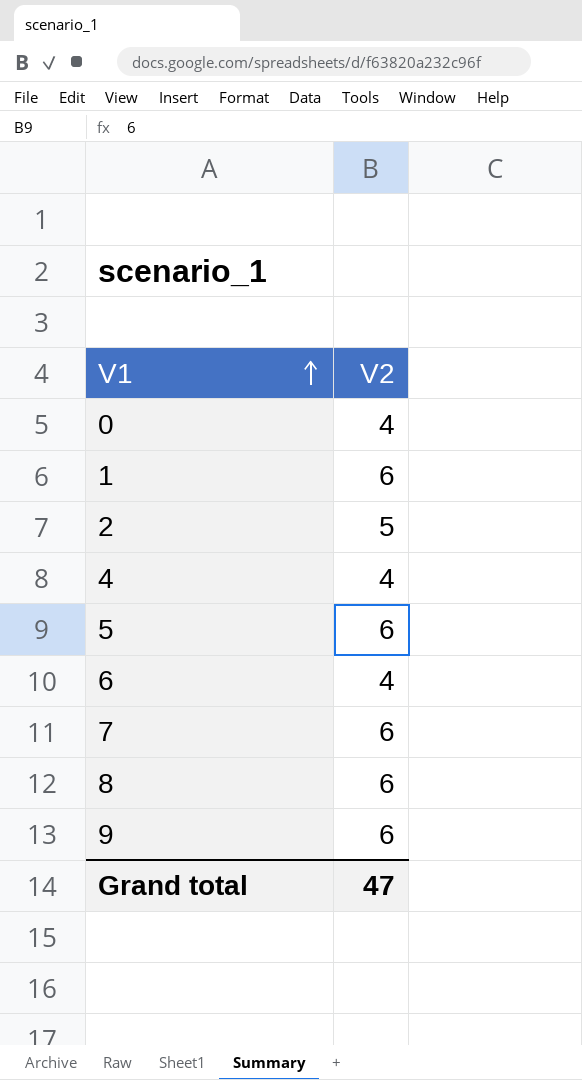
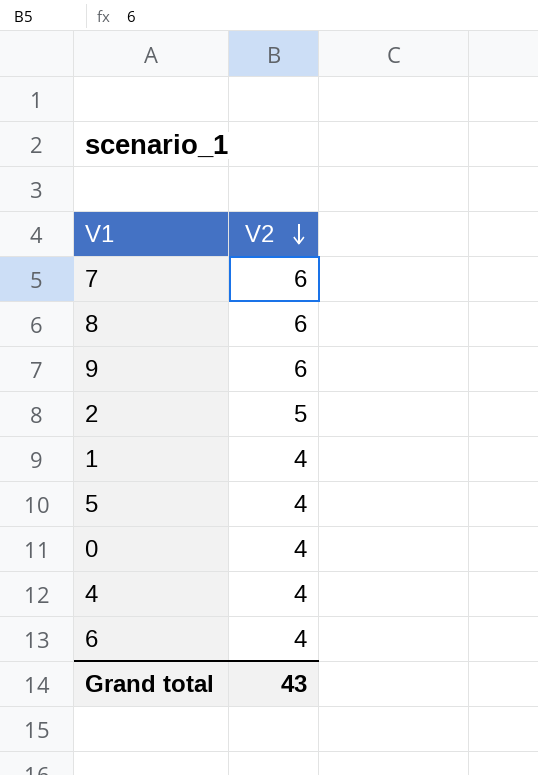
row order: V1 ascending -> V2 descending
1 | V2: 6 -> 4
5 | V2: 6 -> 4
Grand total | V2: 47 -> 43

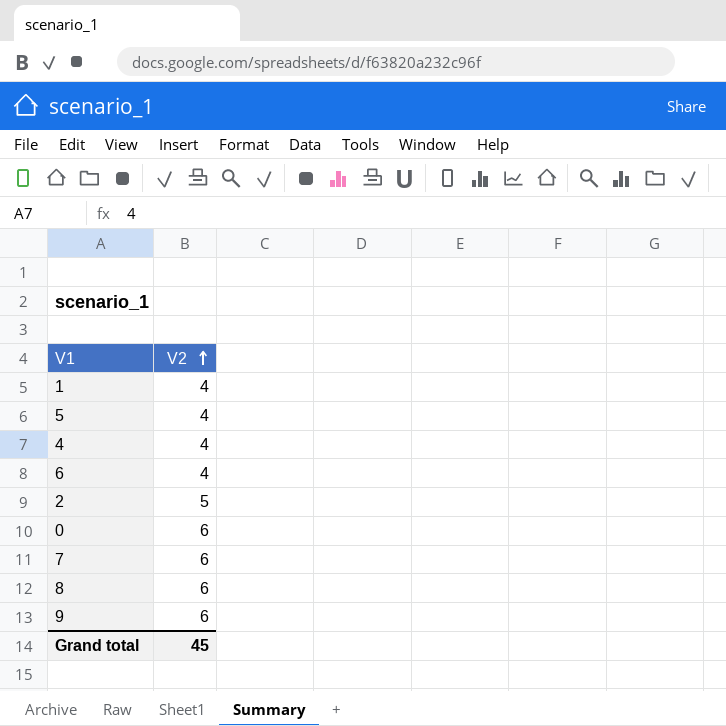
row order: V2 descending -> V2 ascending
0 | V2: 4 -> 6
Grand total | V2: 43 -> 45

